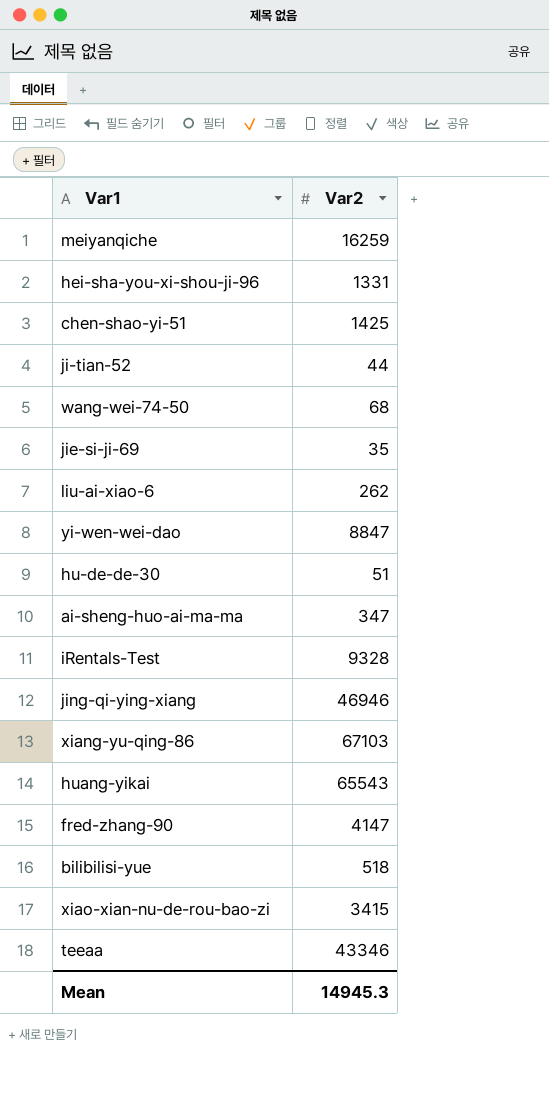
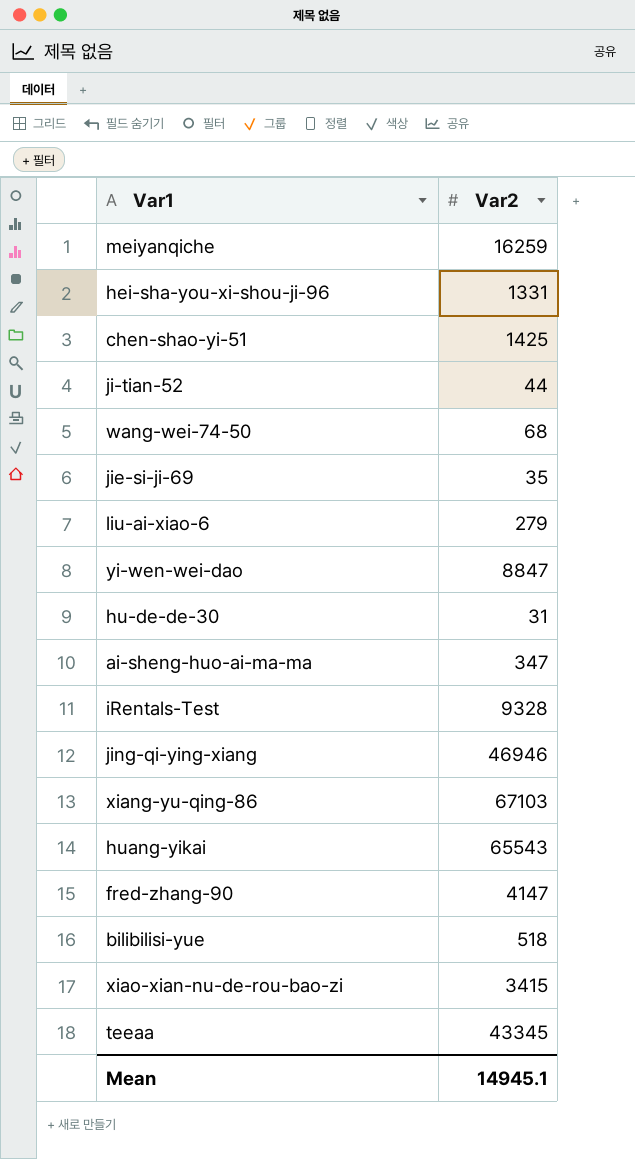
liu-ai-xiao-6 | Var2: 262 -> 279
hu-de-de-30 | Var2: 51 -> 31
teeaa | Var2: 43346 -> 43345
Mean | Var2: 14945.3 -> 14945.1

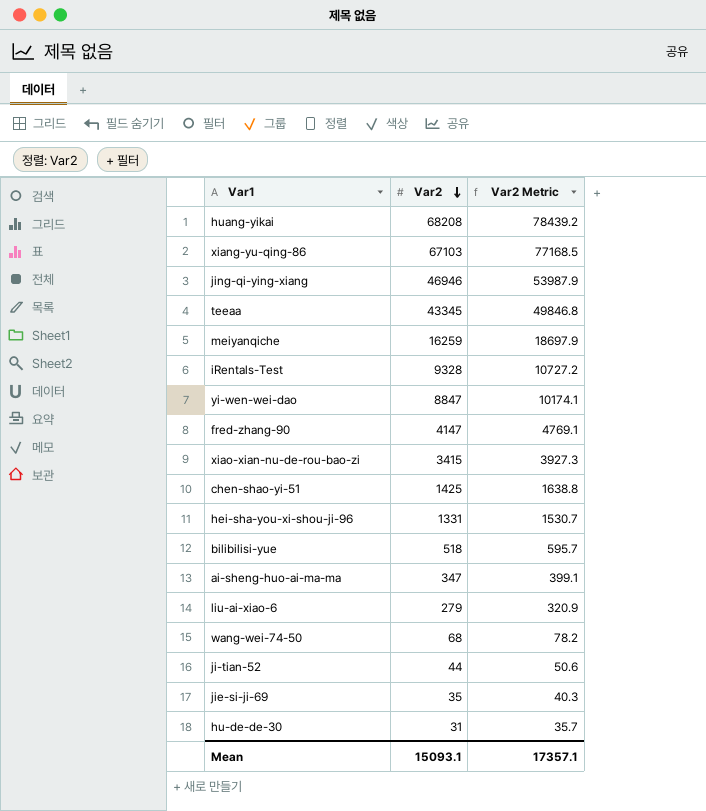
row order: none -> Var2 descending
column Var2 Metric | formula: none -> [Var2] * 1.15
huang-yikai | Var2: 65543 -> 68208
Mean | Var2: 14945.1 -> 15093.1

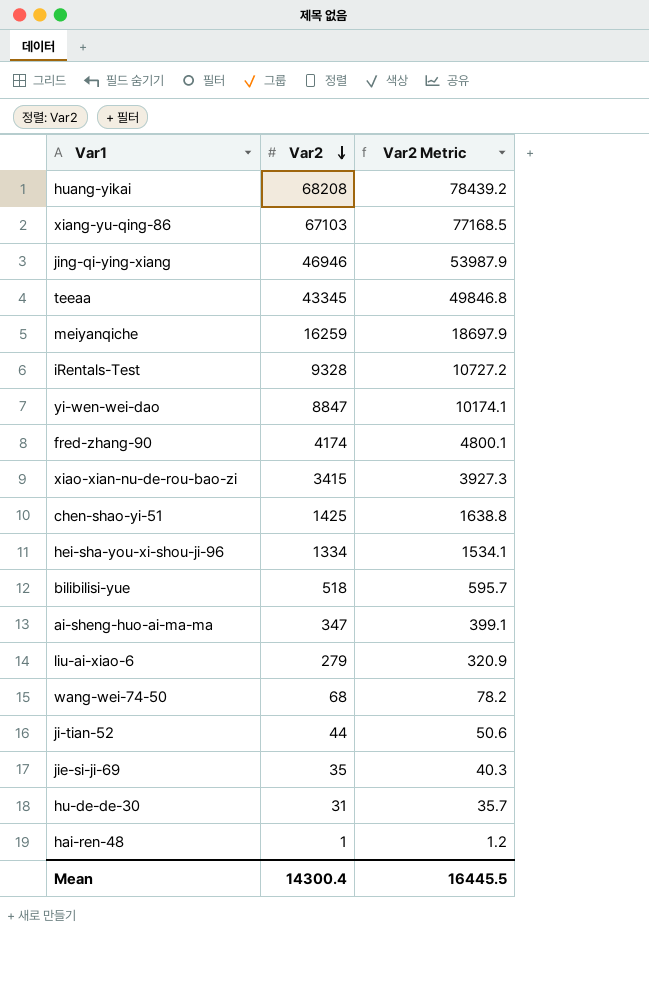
fred-zhang-90 | Var2: 4147 -> 4174
fred-zhang-90 | Var2 Metric: 4769.1 -> 4800.1
hei-sha-you-xi-shou-ji-96 | Var2: 1331 -> 1334
hei-sha-you-xi-shou-ji-96 | Var2 Metric: 1530.7 -> 1534.1
row hai-ren-48: none -> 1 | 1.2
Mean | Var2: 15093.1 -> 14300.4
Mean | Var2 Metric: 17357.1 -> 16445.5

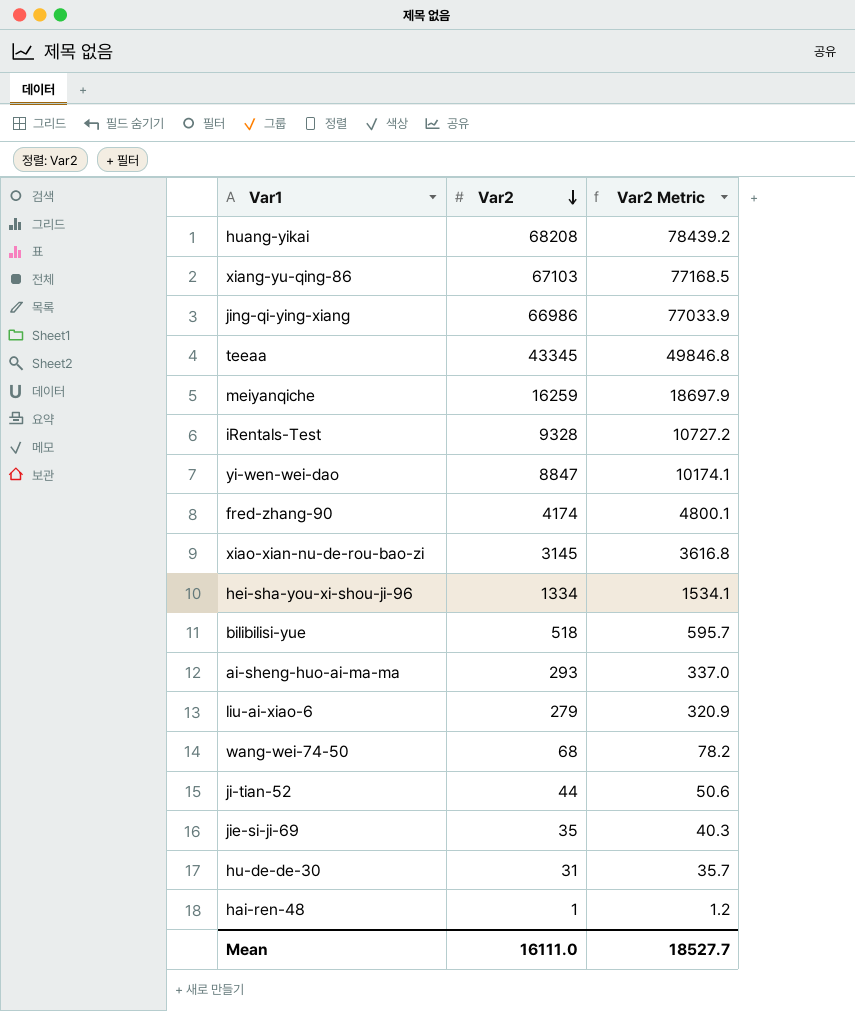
row chen-shao-yi-51: 1425 | 1638.8 -> none
jing-qi-ying-xiang | Var2: 46946 -> 66986
jing-qi-ying-xiang | Var2 Metric: 53987.9 -> 77033.9
xiao-xian-nu-de-rou-bao-zi | Var2: 3415 -> 3145
xiao-xian-nu-de-rou-bao-zi | Var2 Metric: 3927.3 -> 3616.8
ai-sheng-huo-ai-ma-ma | Var2: 347 -> 293
ai-sheng-huo-ai-ma-ma | Var2 Metric: 399.1 -> 337.0
Mean | Var2: 14300.4 -> 16111.0
Mean | Var2 Metric: 16445.5 -> 18527.7

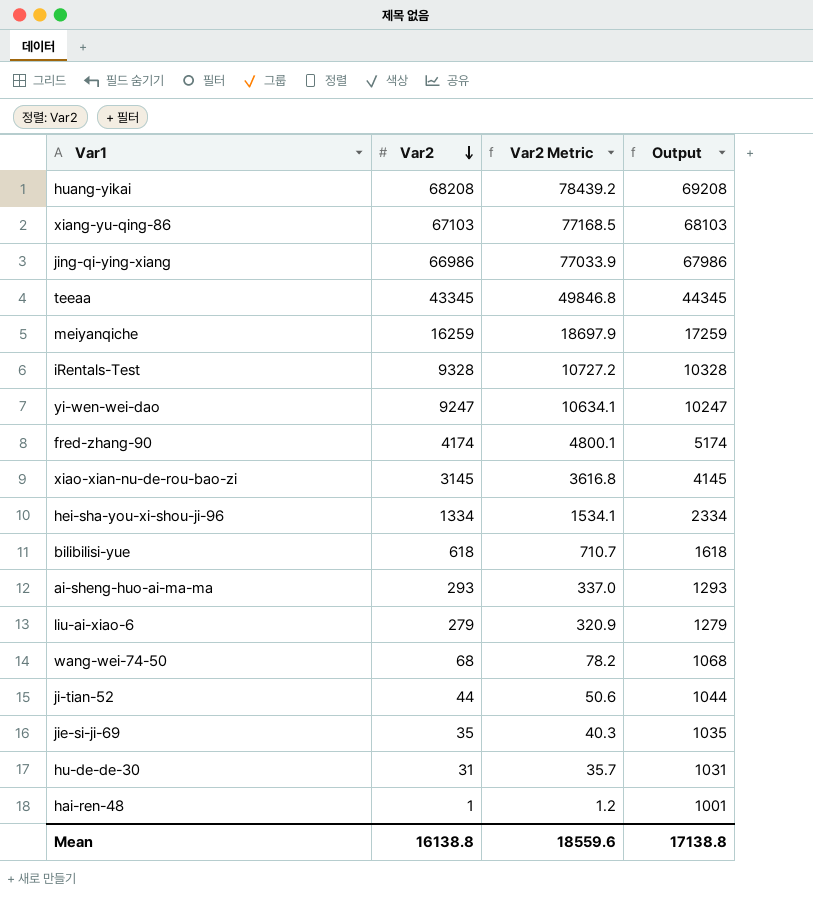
column Output | formula: none -> [Var2] + 1000
yi-wen-wei-dao | Var2: 8847 -> 9247
yi-wen-wei-dao | Var2 Metric: 10174.1 -> 10634.1
bilibilisi-yue | Var2: 518 -> 618
bilibilisi-yue | Var2 Metric: 595.7 -> 710.7
Mean | Var2: 16111.0 -> 16138.8
Mean | Var2 Metric: 18527.7 -> 18559.6

